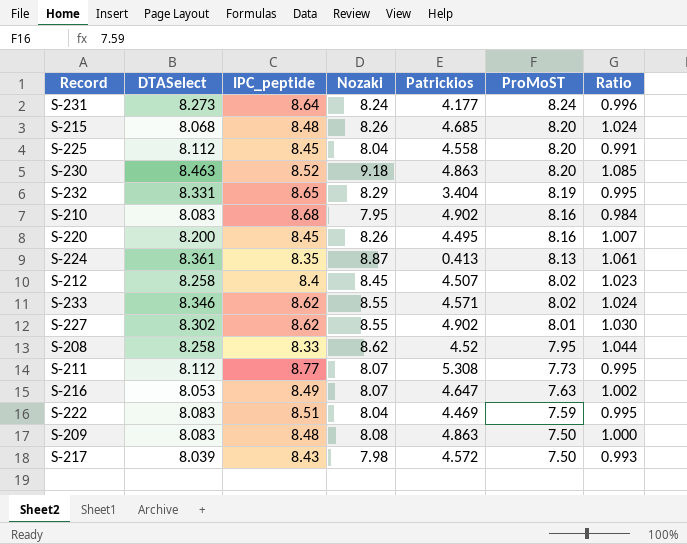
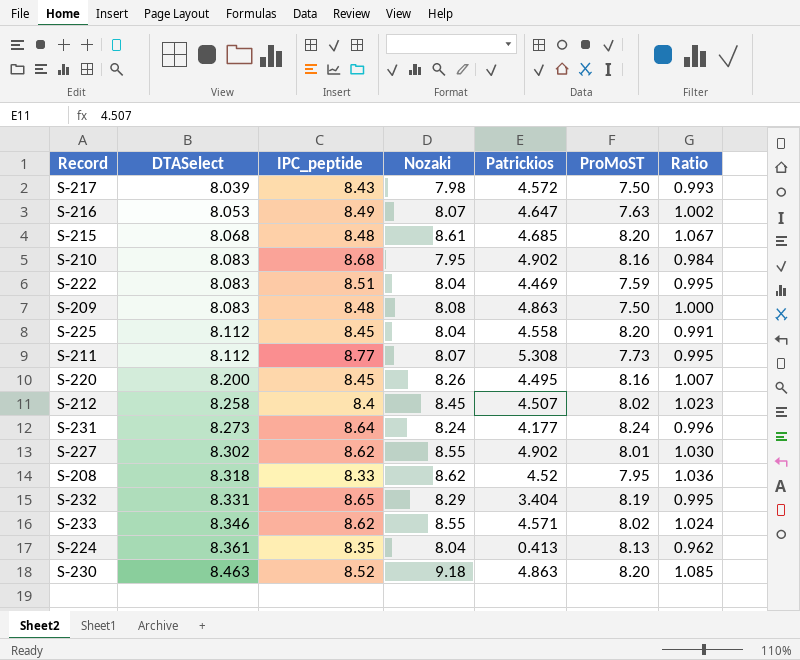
row order: ProMoST descending -> DTASelect ascending
S-215 | Nozaki: 8.26 -> 8.61
S-215 | Ratio: 1.024 -> 1.067
S-208 | DTASelect: 8.258 -> 8.318
S-208 | Ratio: 1.044 -> 1.036
S-224 | Nozaki: 8.87 -> 8.04
S-224 | Ratio: 1.061 -> 0.962

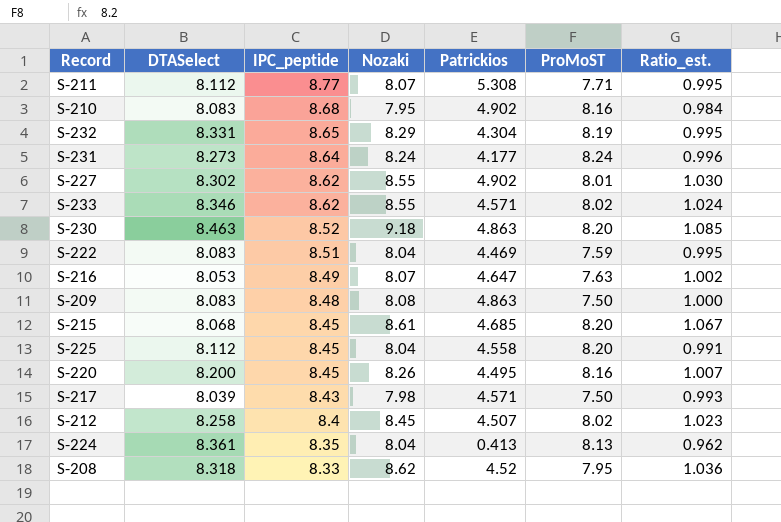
row order: DTASelect ascending -> IPC_peptide descending
column name: Ratio -> Ratio_est.
S-211 | ProMoST: 7.73 -> 7.71
S-232 | Patrickios: 3.404 -> 4.304
S-215 | IPC_peptide: 8.48 -> 8.45
S-217 | Patrickios: 4.572 -> 4.571

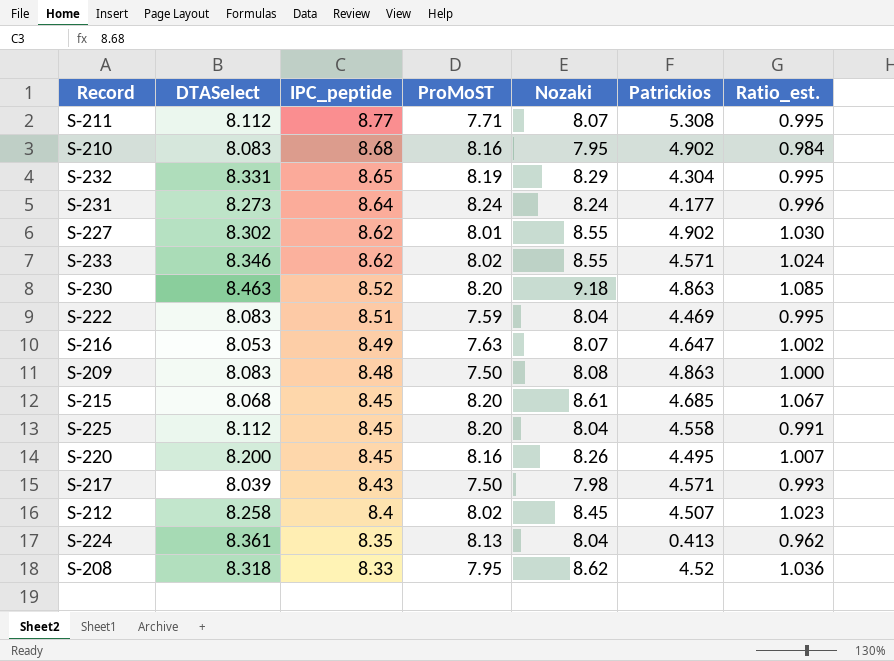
column ProMoST | position: 6 -> 4

